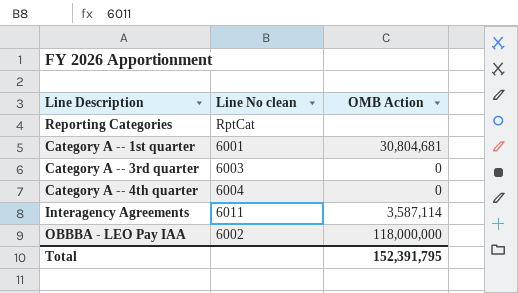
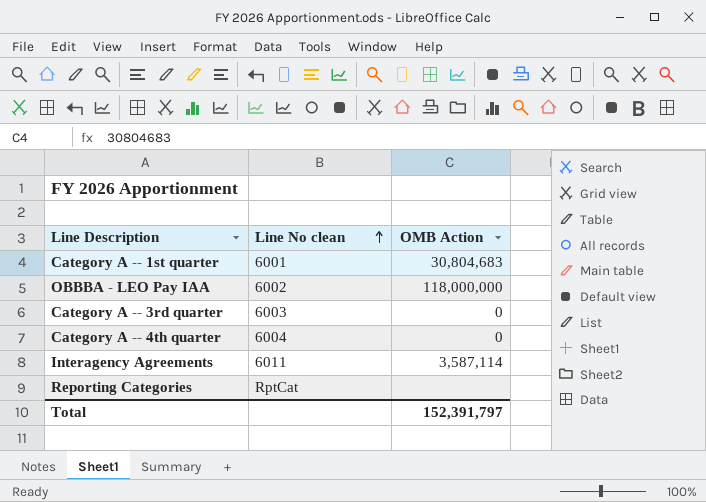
row order: none -> Line No clean ascending
Category A -- 1st quarter | OMB Action: 30,804,681 -> 30,804,683
Total | OMB Action: 152,391,795 -> 152,391,797

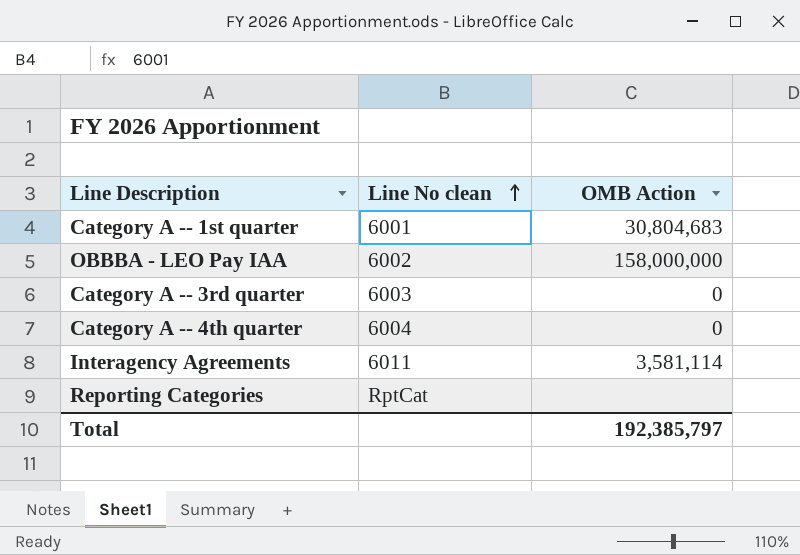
OBBBA - LEO Pay IAA | OMB Action: 118,000,000 -> 158,000,000
Interagency Agreements | OMB Action: 3,587,114 -> 3,581,114
Total | OMB Action: 152,391,797 -> 192,385,797

